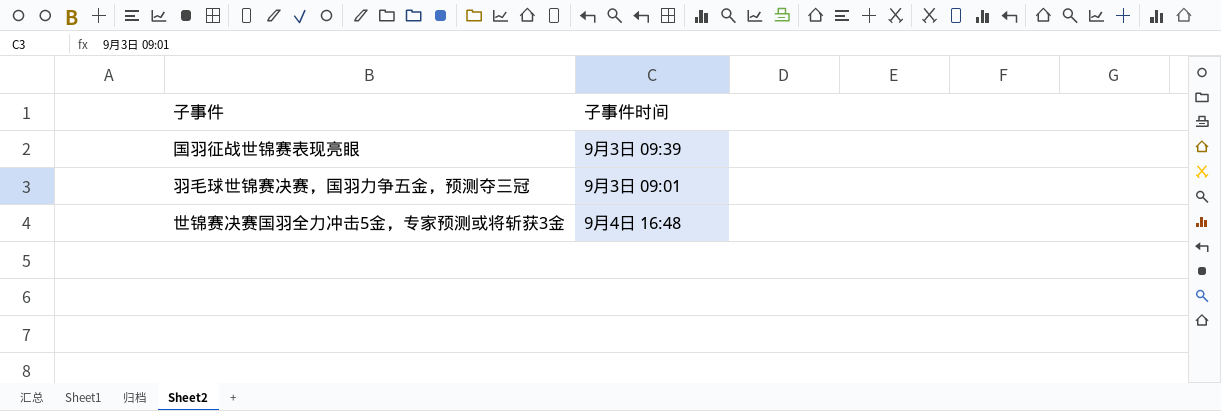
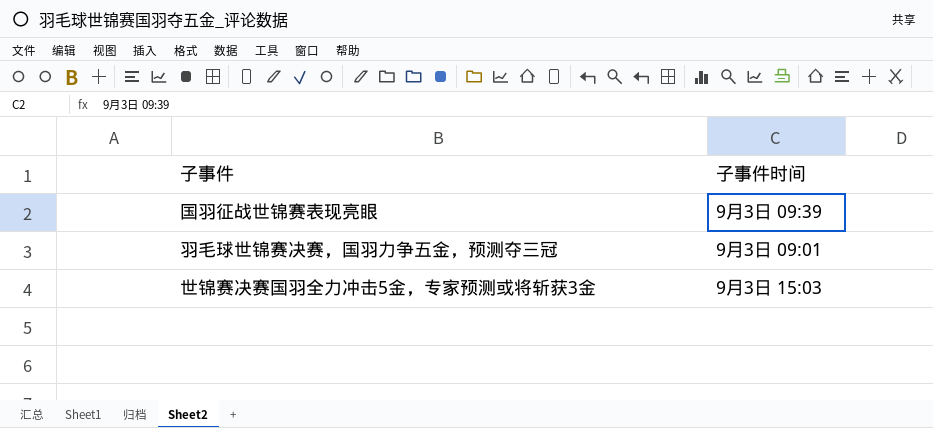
世锦赛决赛国羽全力冲击5金，专家预测或将斩获3金 | 子事件时间: 9月4日 16:48 -> 9月3日 15:03

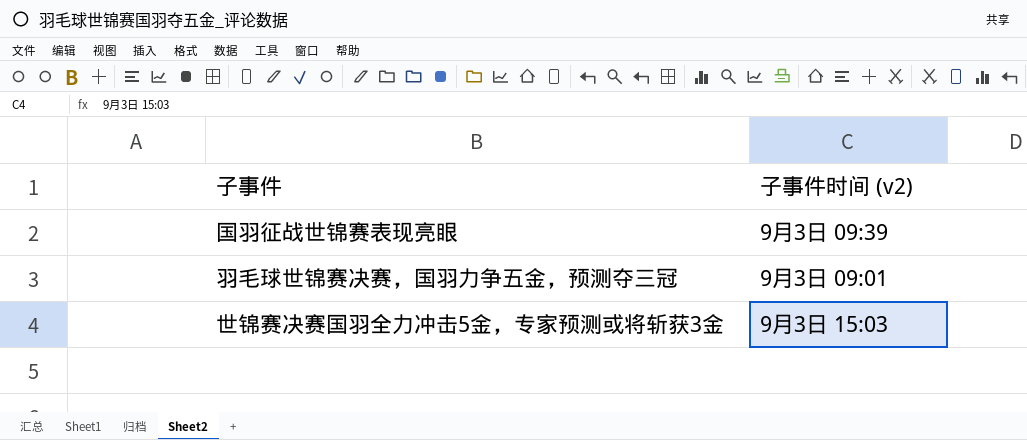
column name: 子事件时间 -> 子事件时间 (v2)

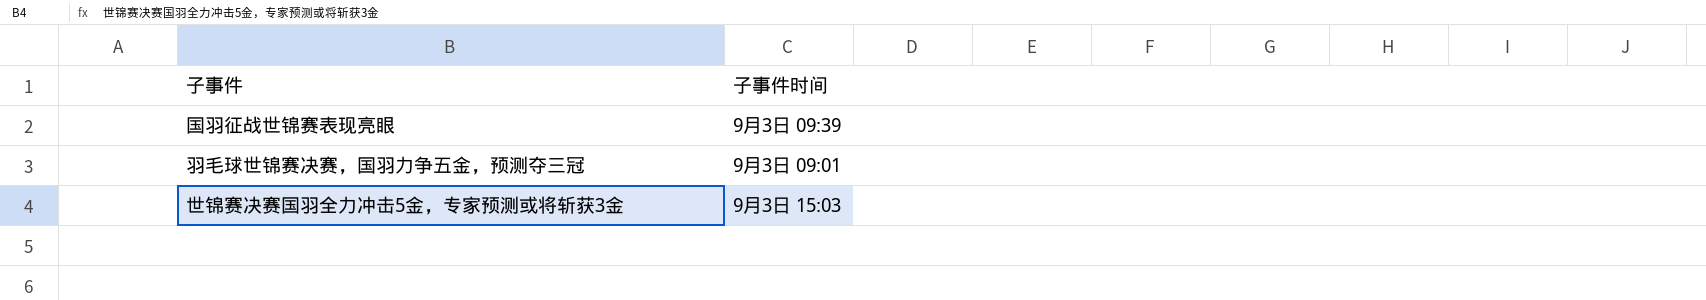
column name: 子事件时间 (v2) -> 子事件时间

